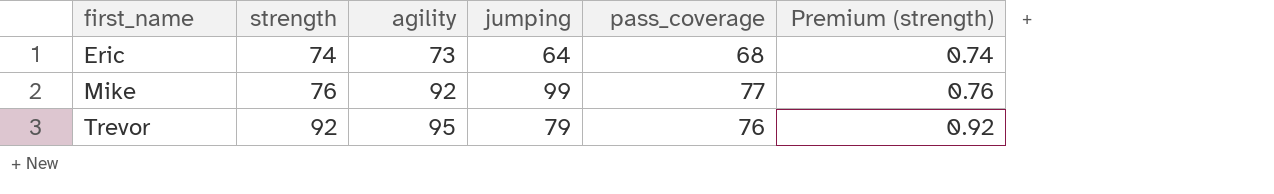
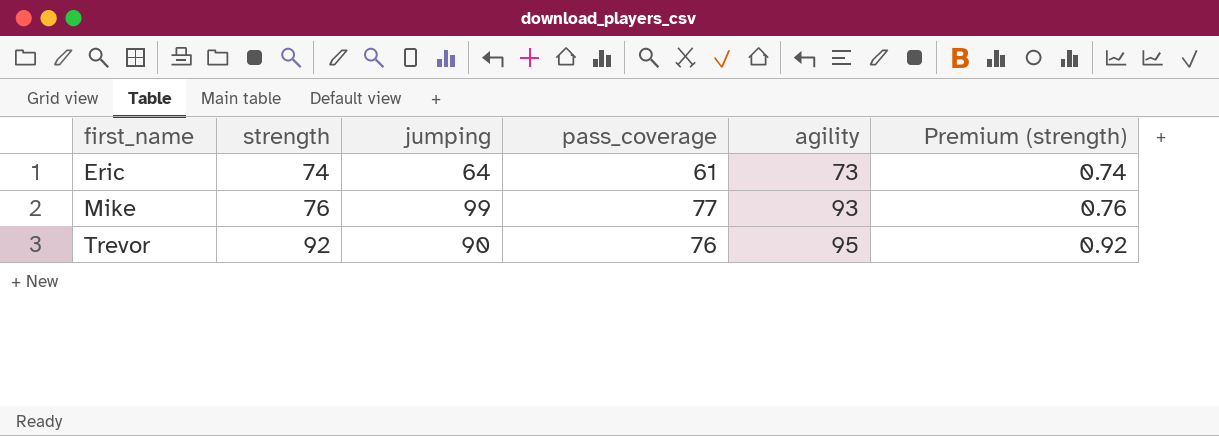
column agility | position: 3 -> 5
Eric | pass_coverage: 68 -> 61
Mike | agility: 92 -> 93
Trevor | jumping: 79 -> 90

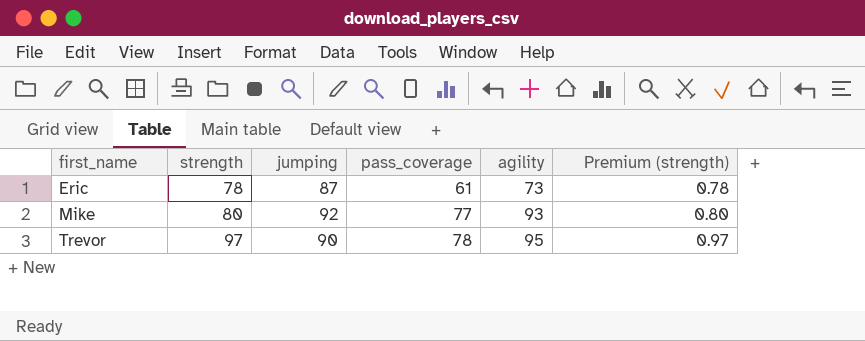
Eric | strength: 74 -> 78
Eric | jumping: 64 -> 87
Eric | Premium (strength): 0.74 -> 0.78
Mike | strength: 76 -> 80
Mike | jumping: 99 -> 92
Mike | Premium (strength): 0.76 -> 0.80
Trevor | strength: 92 -> 97
Trevor | pass_coverage: 76 -> 78
Trevor | Premium (strength): 0.92 -> 0.97

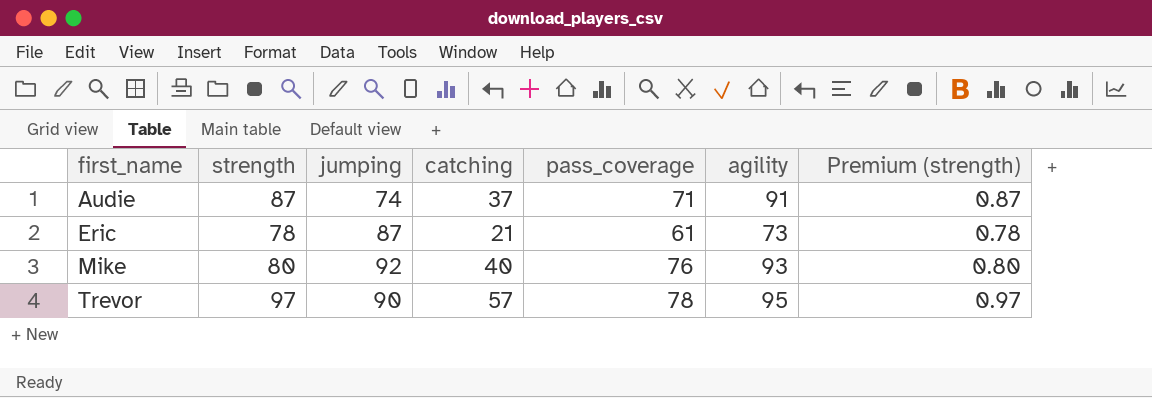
column catching | position: none -> 4
row Audie: none -> 87 | 74 | 37 | 71 | 91 | 0.87
Mike | pass_coverage: 77 -> 76

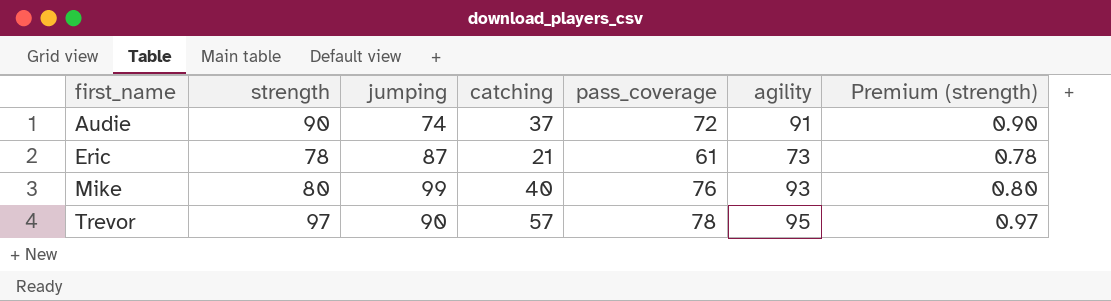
Audie | strength: 87 -> 90
Audie | pass_coverage: 71 -> 72
Audie | Premium (strength): 0.87 -> 0.90
Mike | jumping: 92 -> 99

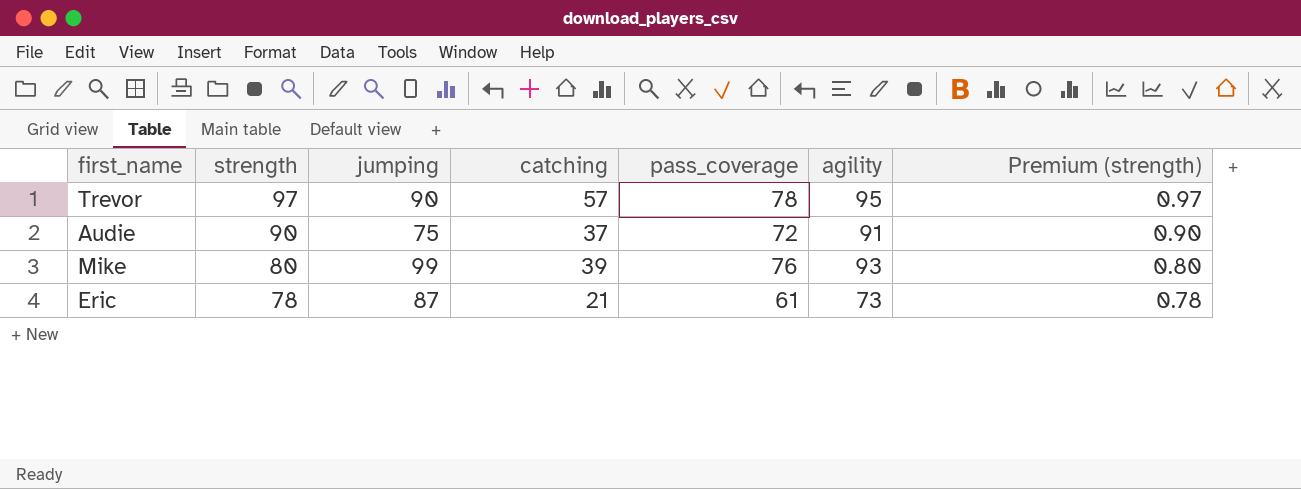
row order: first_name ascending -> strength descending
Audie | jumping: 74 -> 75
Mike | catching: 40 -> 39

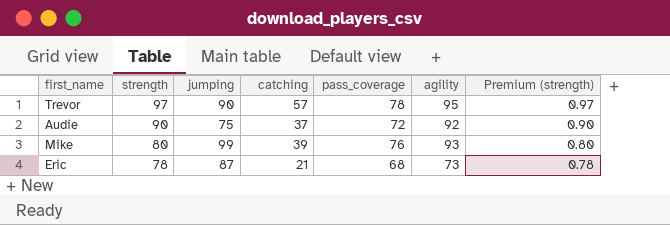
Audie | agility: 91 -> 92
Eric | pass_coverage: 61 -> 68

